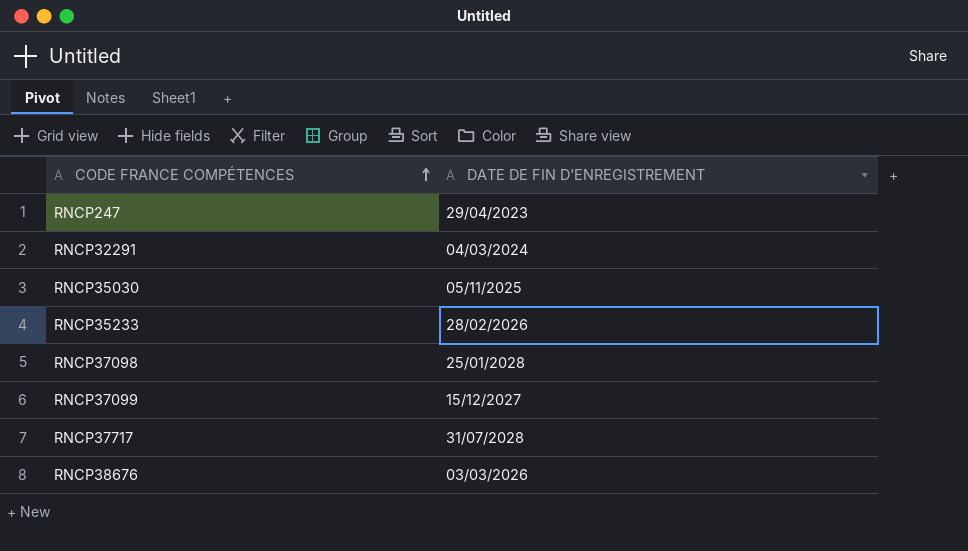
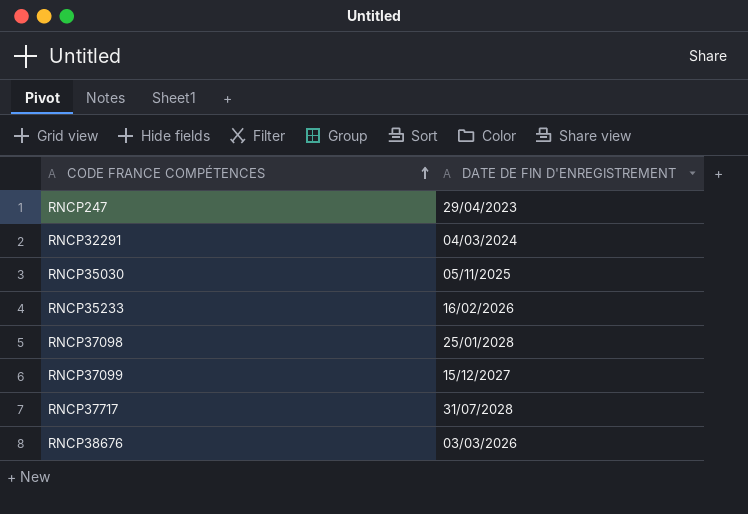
RNCP35233 | DATE DE FIN D'ENREGISTREMENT: 28/02/2026 -> 16/02/2026

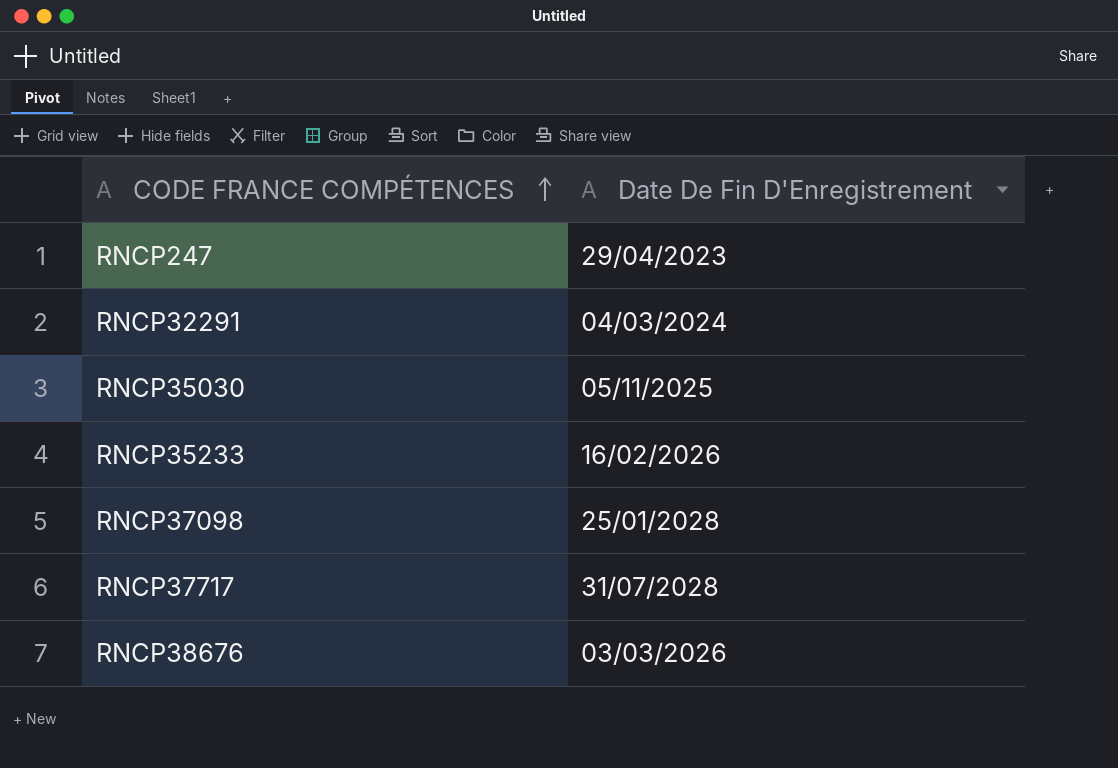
column name: DATE DE FIN D'ENREGISTREMENT -> Date De Fin D'Enregistrement
row RNCP37099: 15/12/2027 -> none

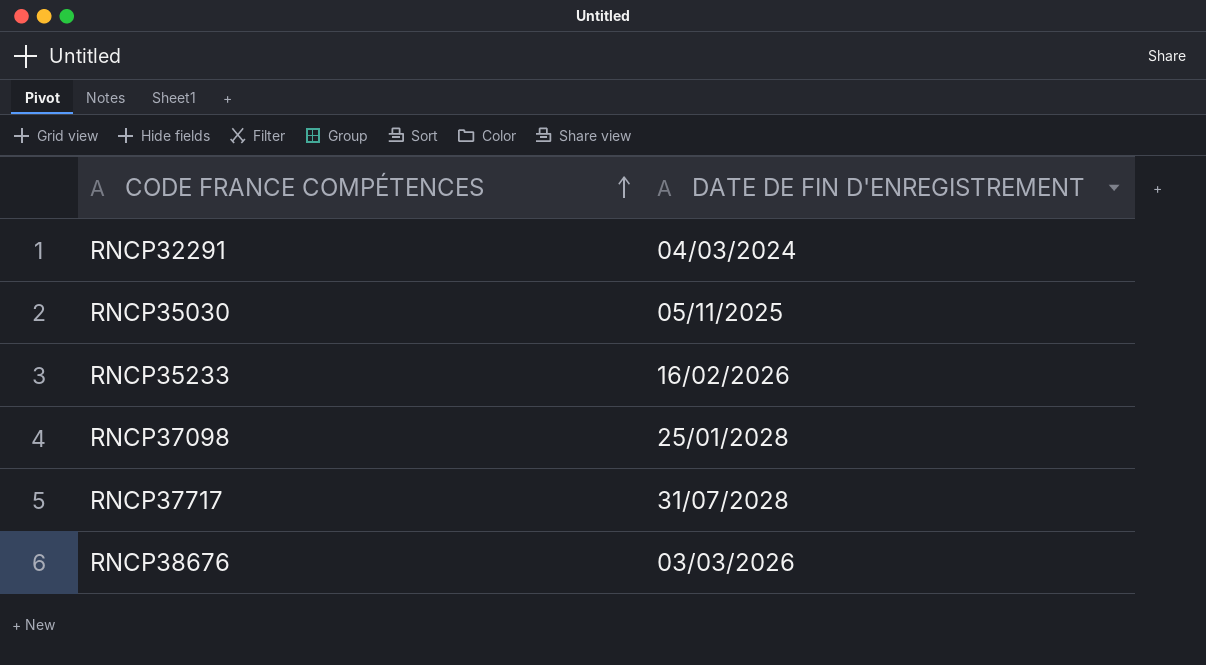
column name: Date De Fin D'Enregistrement -> DATE DE FIN D'ENREGISTREMENT
row RNCP247: 29/04/2023 -> none

